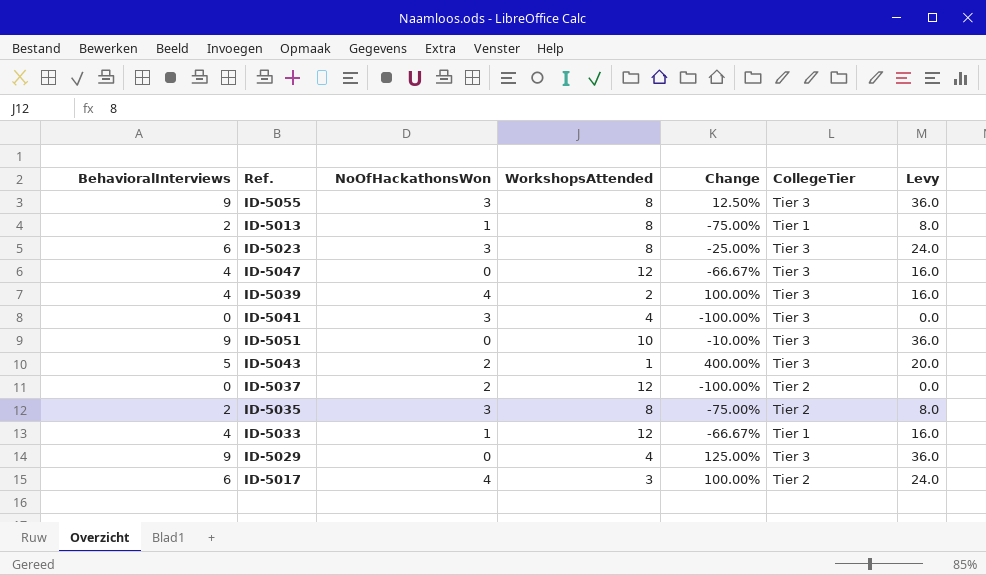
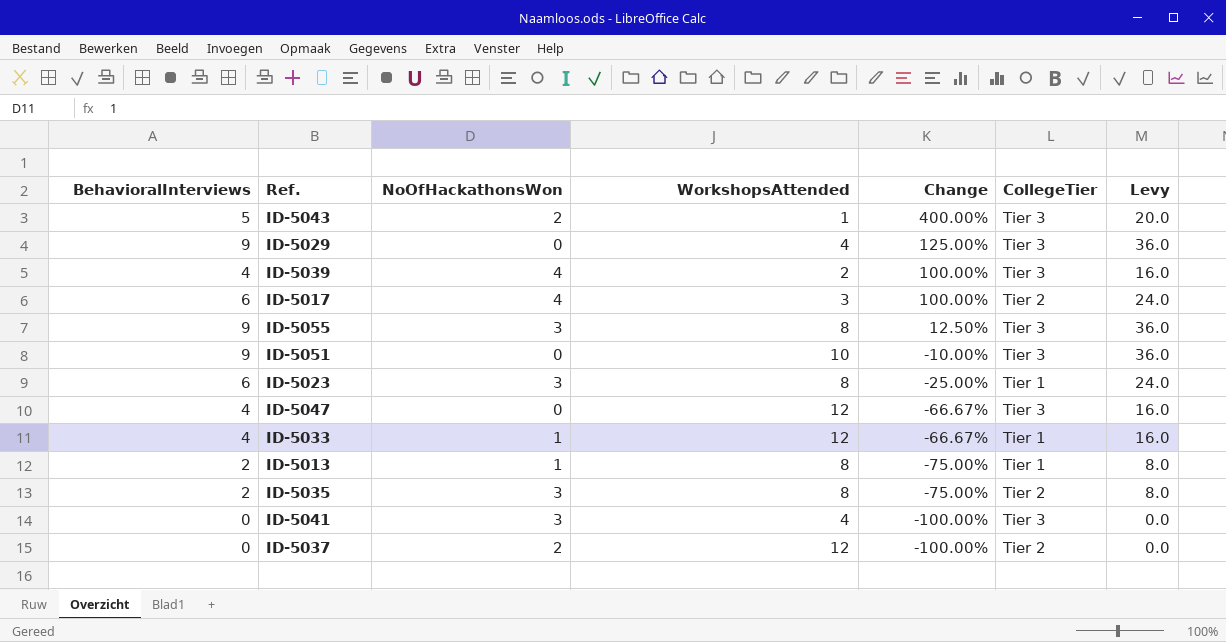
row order: none -> Change descending
ID-5023 | CollegeTier: Tier 3 -> Tier 1

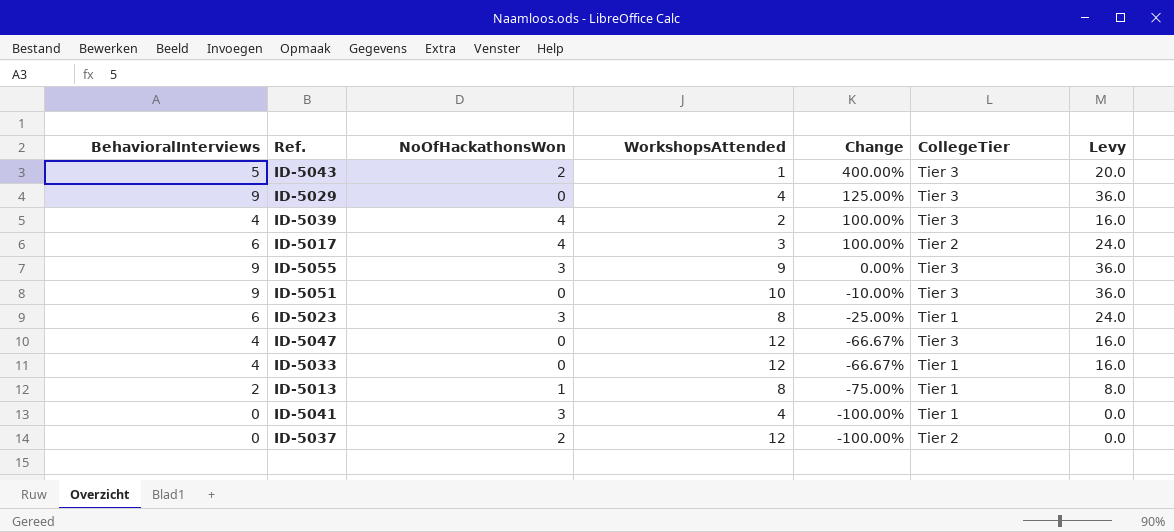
row ID-5035: 2 | 3 | 8 | -75.00% | Tier 2 | 8.0 -> none
ID-5055 | WorkshopsAttended: 8 -> 9
ID-5055 | Change: 12.50% -> 0.00%
ID-5033 | NoOfHackathonsWon: 1 -> 0
ID-5041 | CollegeTier: Tier 3 -> Tier 1

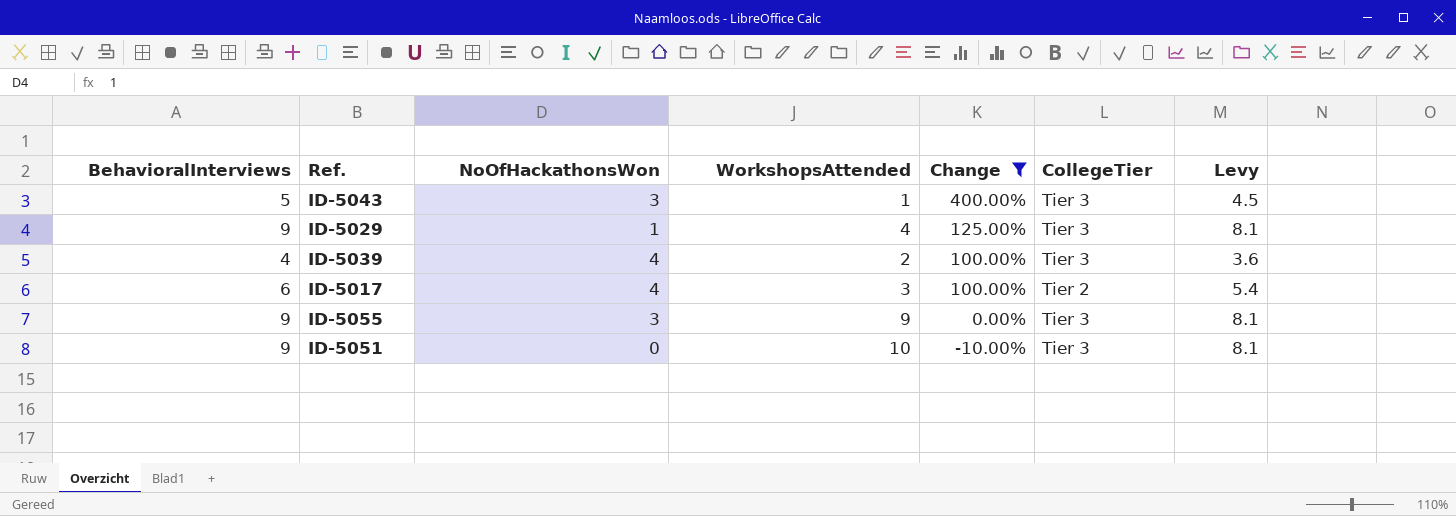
filter: none -> Change >= -10.00%
column Levy | formula: [BehavioralInterviews] * 4 -> [BehavioralInterviews] * 0.9
ID-5043 | NoOfHackathonsWon: 2 -> 3
ID-5029 | NoOfHackathonsWon: 0 -> 1

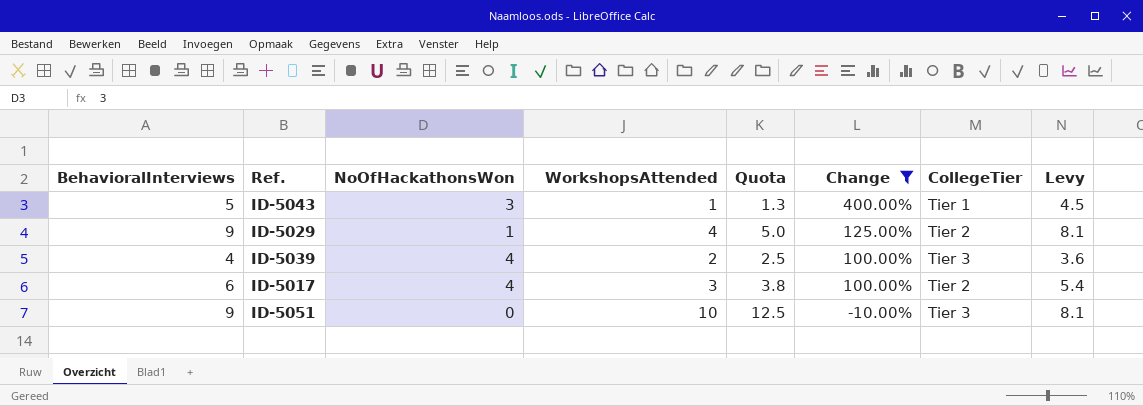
column Quota | formula: none -> [WorkshopsAttended] * 1.25
row ID-5055: 9 | 3 | 9 | 0.00% | Tier 3 | 8.1 -> none
ID-5043 | CollegeTier: Tier 3 -> Tier 1
ID-5029 | CollegeTier: Tier 3 -> Tier 2

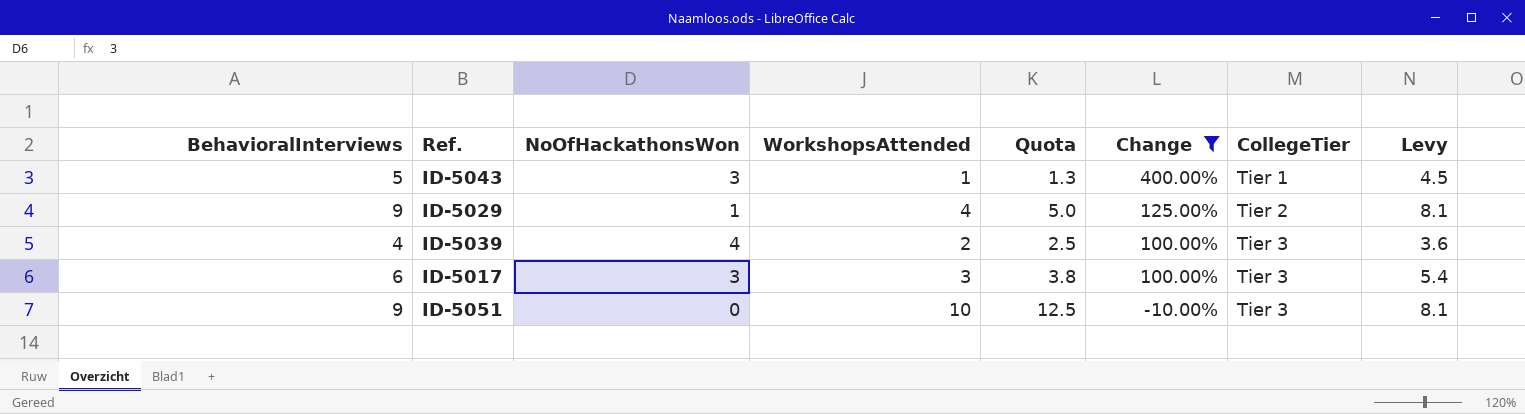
ID-5017 | NoOfHackathonsWon: 4 -> 3
ID-5017 | CollegeTier: Tier 2 -> Tier 3

